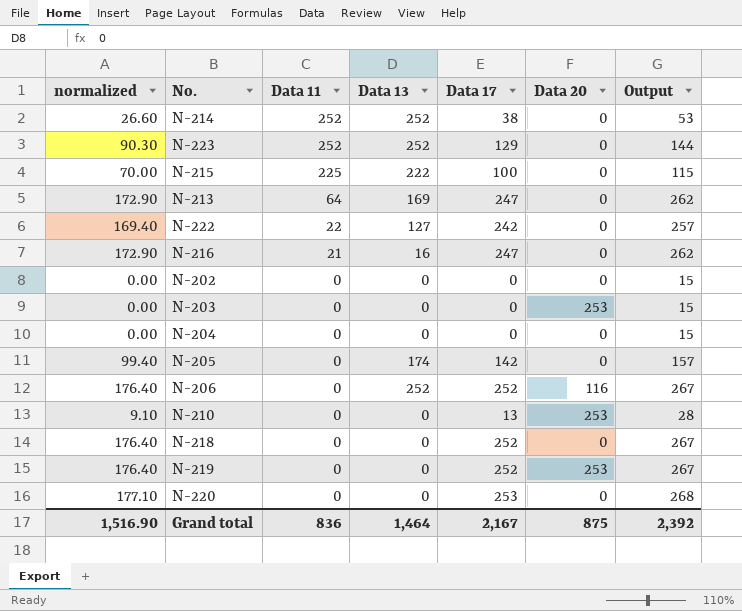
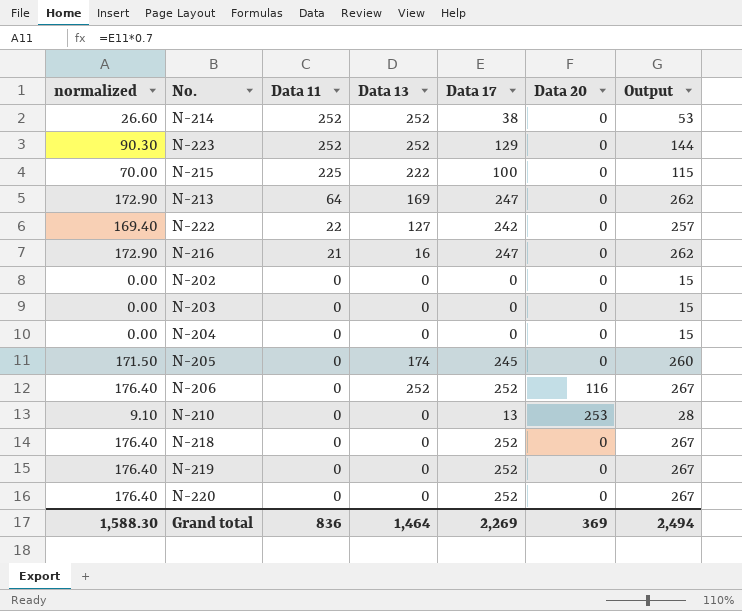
N-203 | Data 20: 253 -> 0
N-205 | normalized: 99.40 -> 171.50
N-205 | Data 17: 142 -> 245
N-205 | Output: 157 -> 260
N-219 | Data 20: 253 -> 0
N-220 | normalized: 177.10 -> 176.40
N-220 | Data 17: 253 -> 252
N-220 | Output: 268 -> 267
Grand total | normalized: 1,516.90 -> 1,588.30
Grand total | Data 17: 2,167 -> 2,269
Grand total | Data 20: 875 -> 369
Grand total | Output: 2,392 -> 2,494

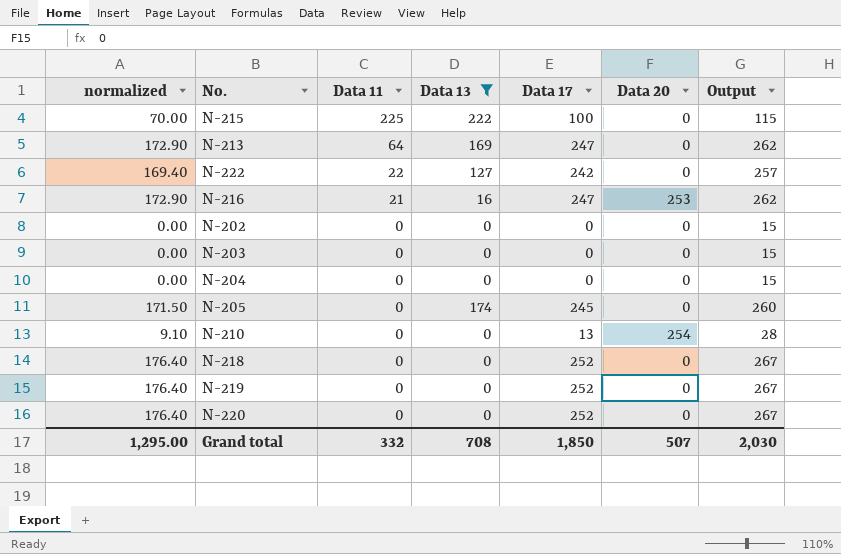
filter: none -> Data 13 != 252
N-216 | Data 20: 0 -> 253
N-210 | Data 20: 253 -> 254
Grand total | normalized: 1,588.30 -> 1,295.00
Grand total | Data 11: 836 -> 332
Grand total | Data 13: 1,464 -> 708
Grand total | Data 17: 2,269 -> 1,850
Grand total | Data 20: 369 -> 507
Grand total | Output: 2,494 -> 2,030

